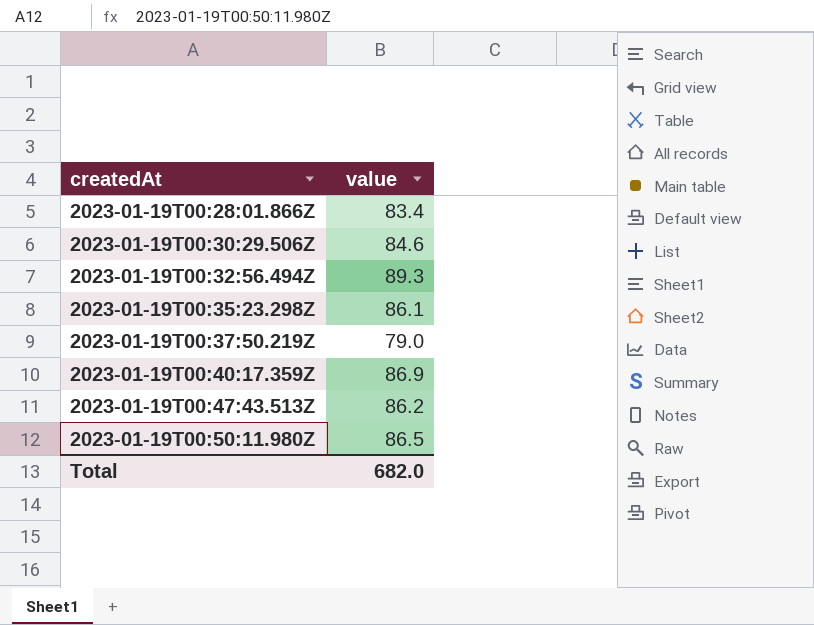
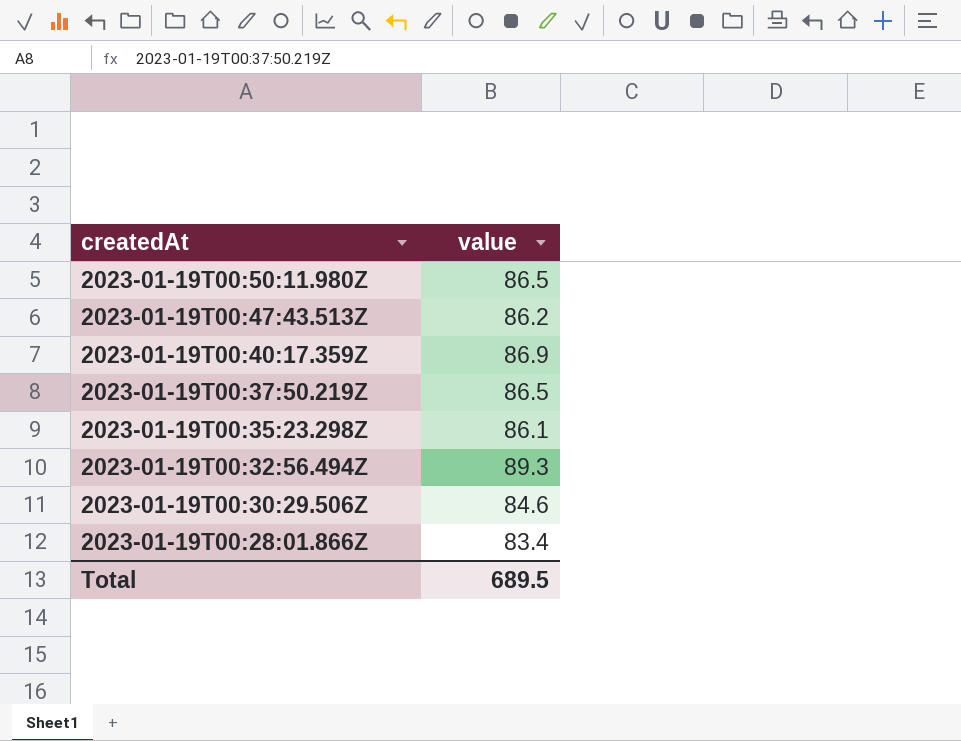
row order: createdAt ascending -> createdAt descending
2023-01-19T00:37:50.219Z | value: 79.0 -> 86.5
Total | value: 682.0 -> 689.5

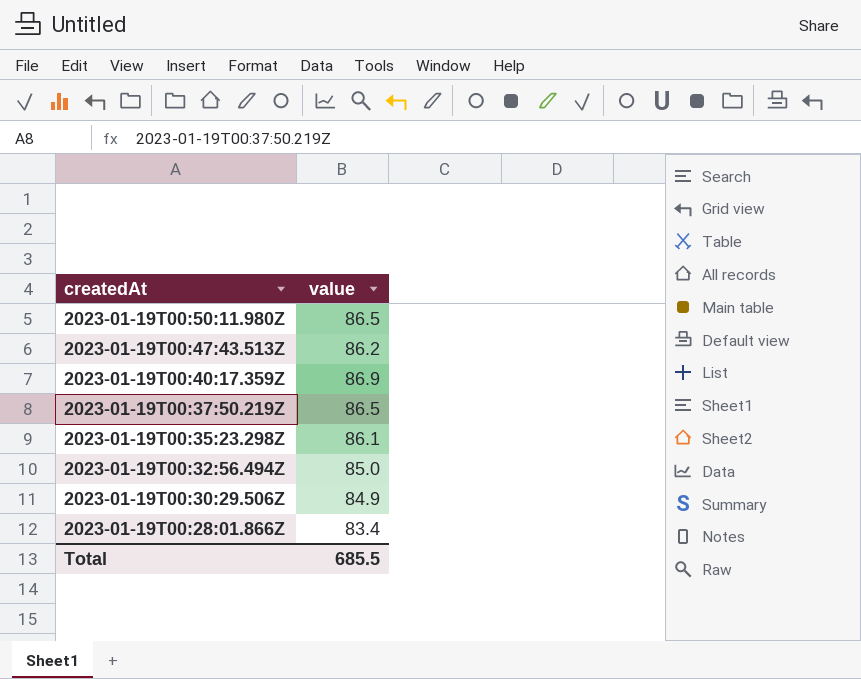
2023-01-19T00:32:56.494Z | value: 89.3 -> 85.0
2023-01-19T00:30:29.506Z | value: 84.6 -> 84.9
Total | value: 689.5 -> 685.5

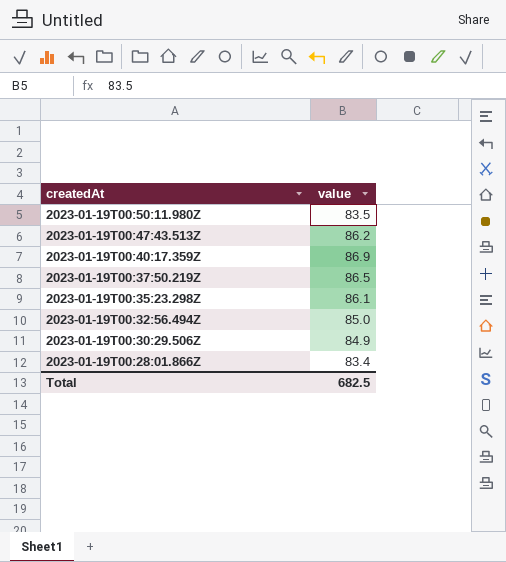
2023-01-19T00:50:11.980Z | value: 86.5 -> 83.5
Total | value: 685.5 -> 682.5

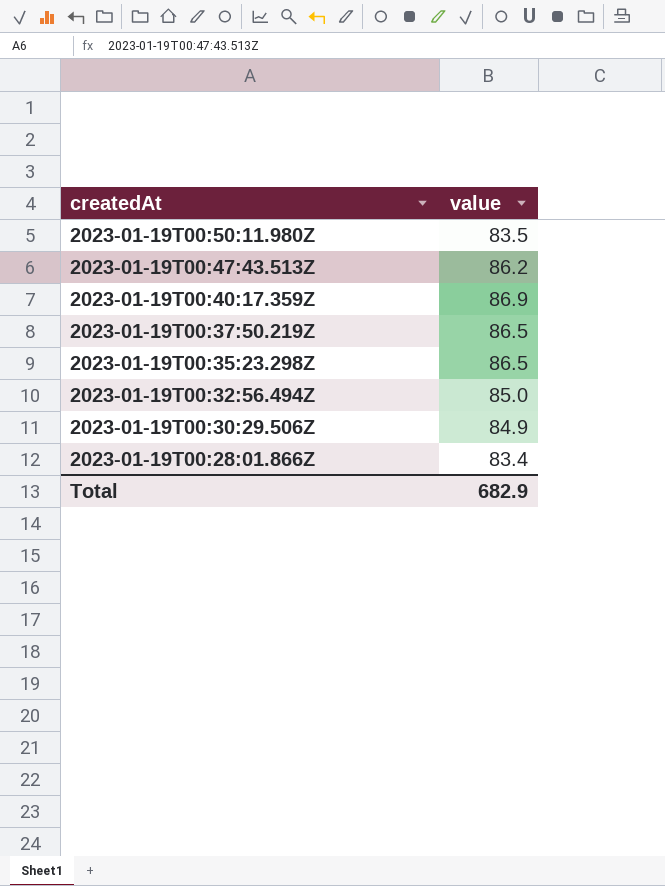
2023-01-19T00:35:23.298Z | value: 86.1 -> 86.5
Total | value: 682.5 -> 682.9

